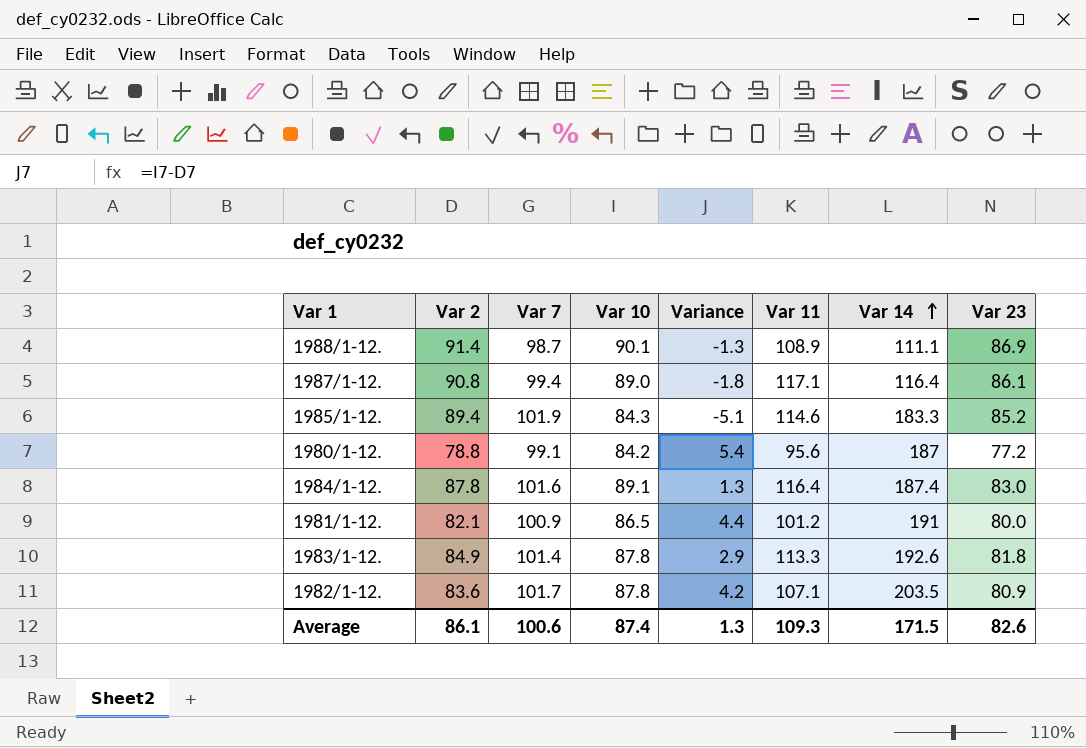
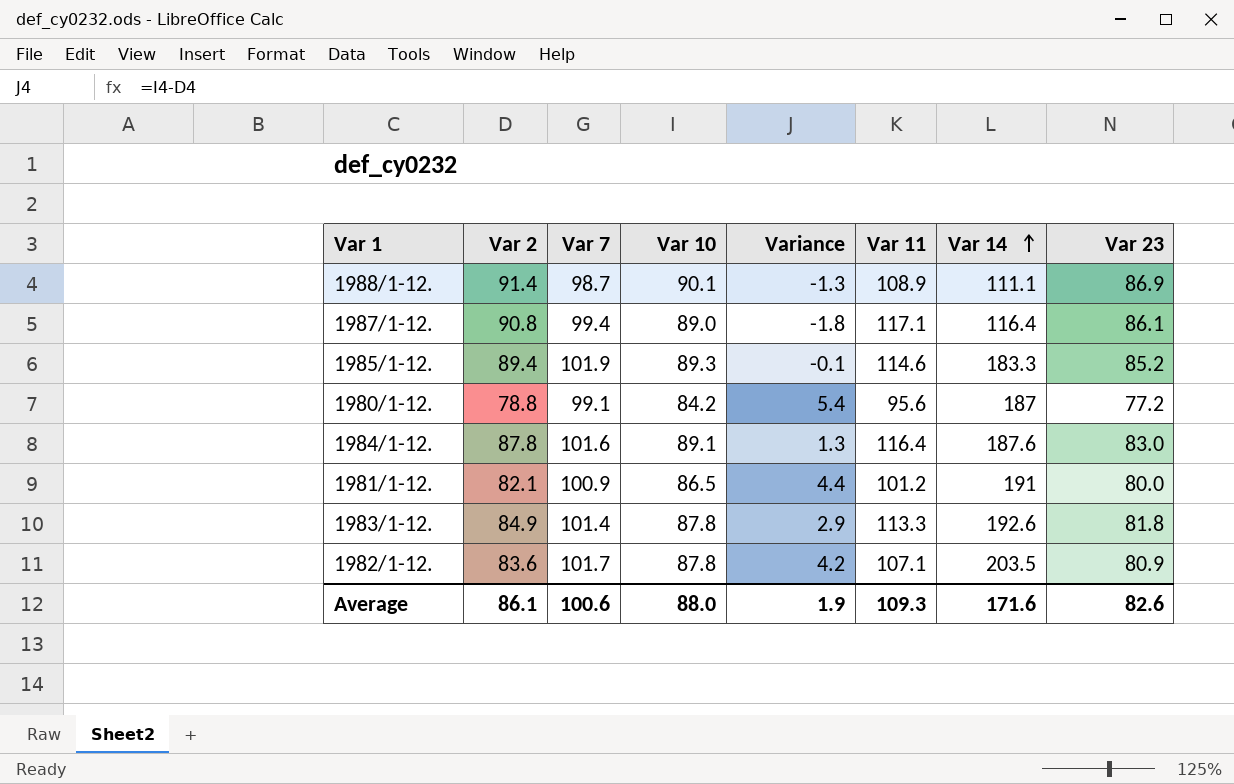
1985/1-12. | Var 10: 84.3 -> 89.3
1985/1-12. | Variance: -5.1 -> -0.1
1984/1-12. | Var 14: 187.4 -> 187.6
Average | Var 10: 87.4 -> 88.0
Average | Variance: 1.3 -> 1.9
Average | Var 14: 171.5 -> 171.6

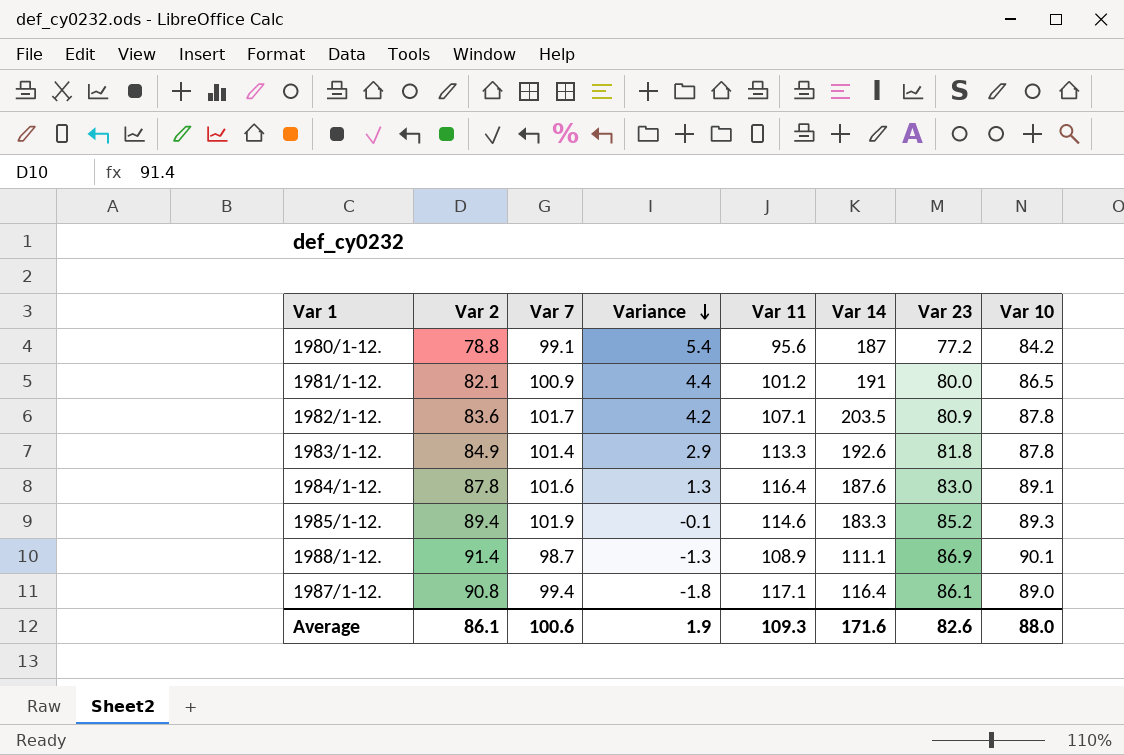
row order: Var 14 ascending -> Variance descending
column Var 10 | position: 4 -> 8

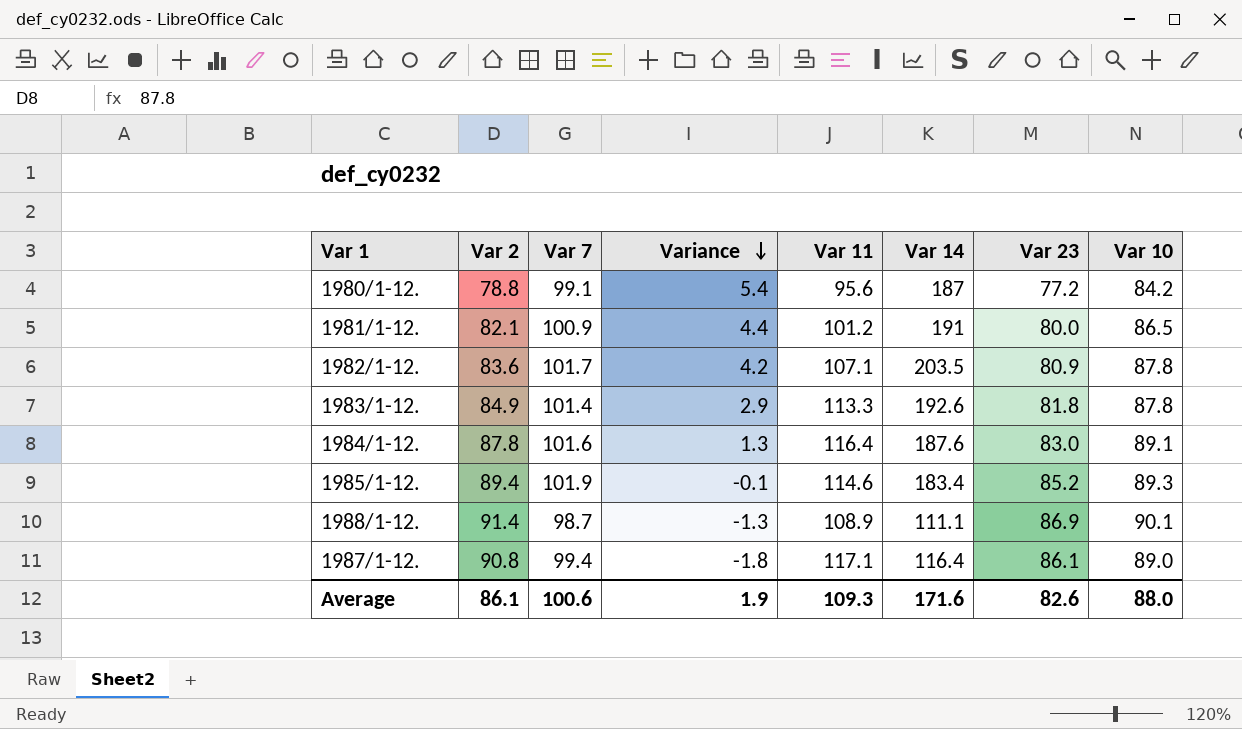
1985/1-12. | Var 14: 183.3 -> 183.4

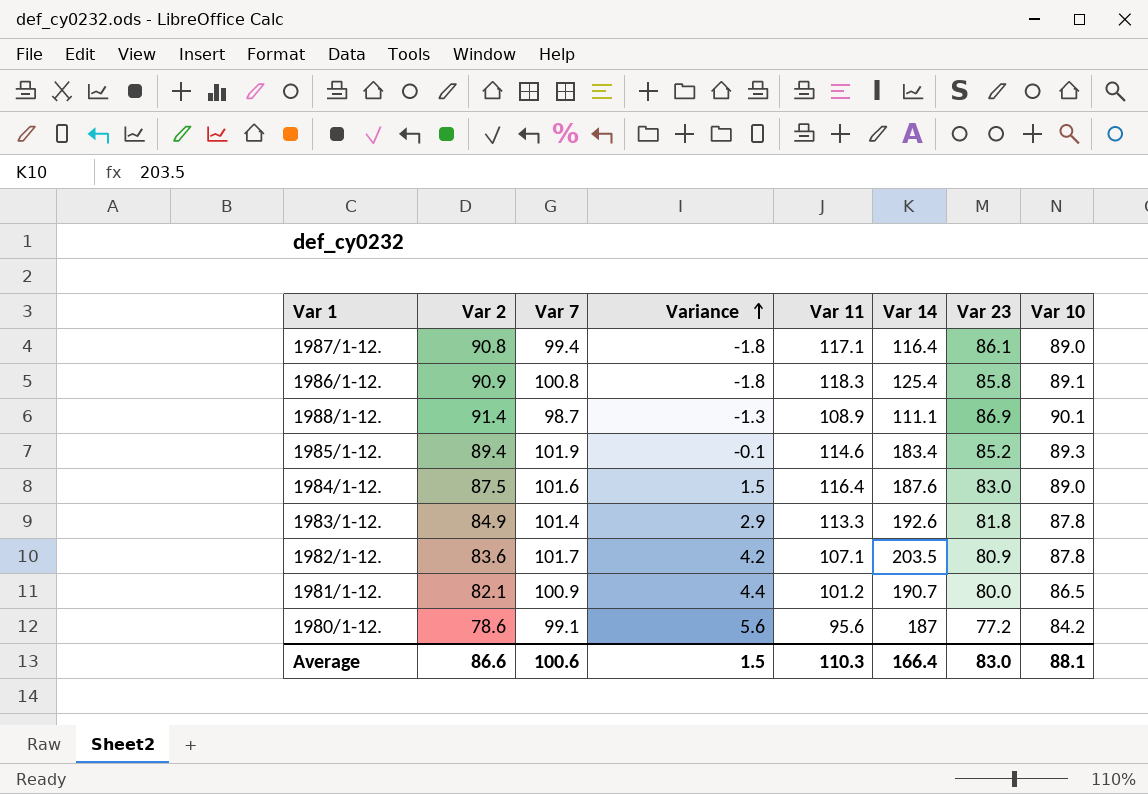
row order: Variance descending -> Variance ascending
row 1986/1-12.: none -> 90.9 | 100.8 | -1.8 | 118.3 | 125.4 | 85.8 | 89.1
1984/1-12. | Var 2: 87.8 -> 87.5
1984/1-12. | Variance: 1.3 -> 1.5
1984/1-12. | Var 10: 89.1 -> 89.0
1981/1-12. | Var 14: 191 -> 190.7
1980/1-12. | Var 2: 78.8 -> 78.6
1980/1-12. | Variance: 5.4 -> 5.6
Average | Var 2: 86.1 -> 86.6
Average | Variance: 1.9 -> 1.5
Average | Var 11: 109.3 -> 110.3
Average | Var 14: 171.6 -> 166.4
Average | Var 23: 82.6 -> 83.0
Average | Var 10: 88.0 -> 88.1

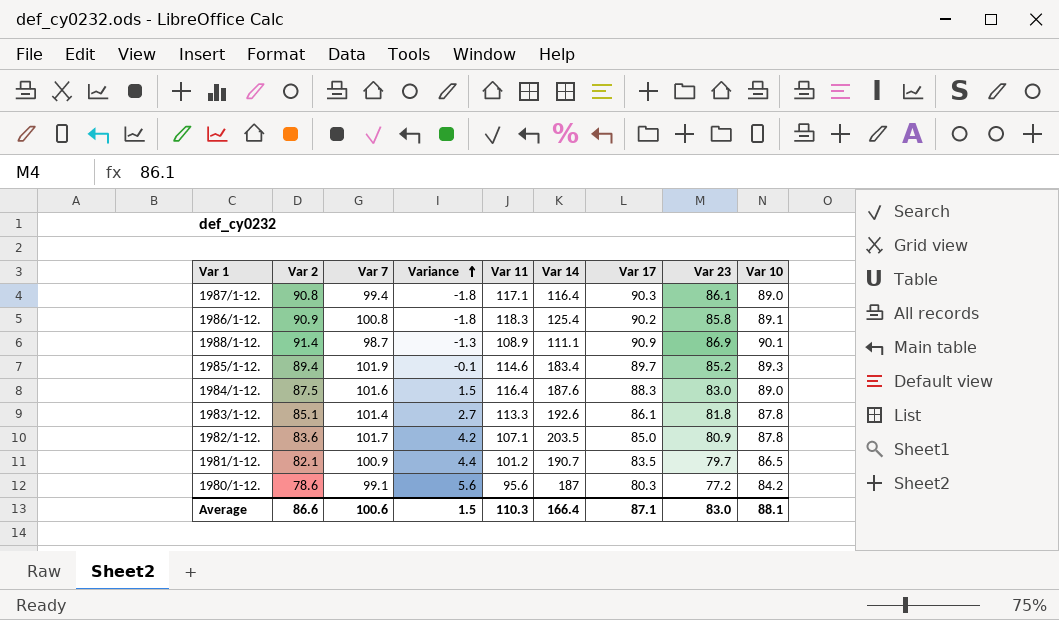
column Var 17 | position: none -> 7
1983/1-12. | Var 2: 84.9 -> 85.1
1983/1-12. | Variance: 2.9 -> 2.7
1981/1-12. | Var 23: 80.0 -> 79.7

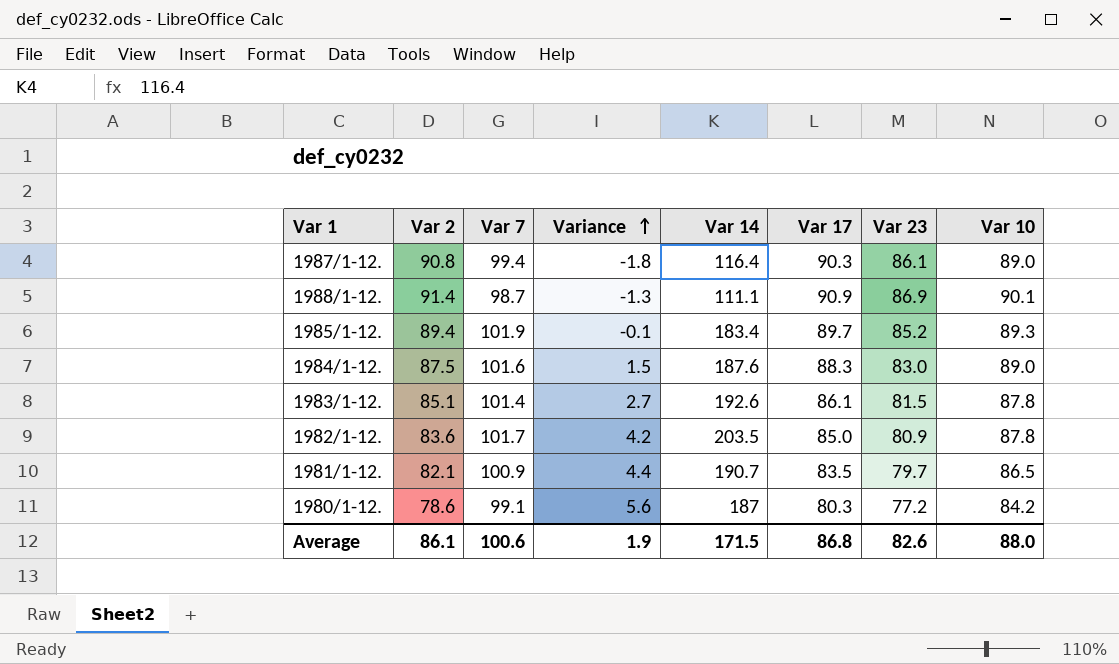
column Var 11 | position: 5 -> none
row 1986/1-12.: 90.9 | 100.8 | -1.8 | 118.3 | 125.4 | 90.2 | 85.8 | 89.1 -> none
1983/1-12. | Var 23: 81.8 -> 81.5
Average | Var 2: 86.6 -> 86.1
Average | Variance: 1.5 -> 1.9
Average | Var 14: 166.4 -> 171.5
Average | Var 17: 87.1 -> 86.8
Average | Var 23: 83.0 -> 82.6
Average | Var 10: 88.1 -> 88.0

